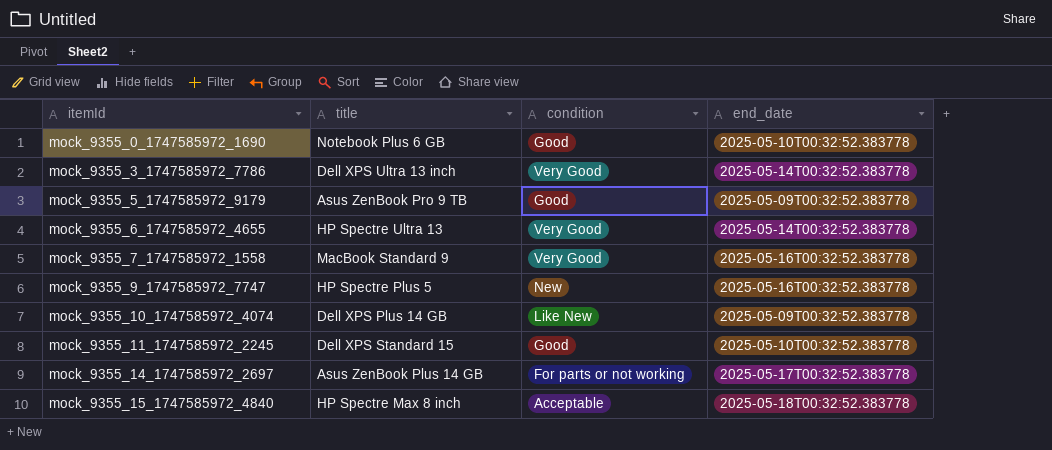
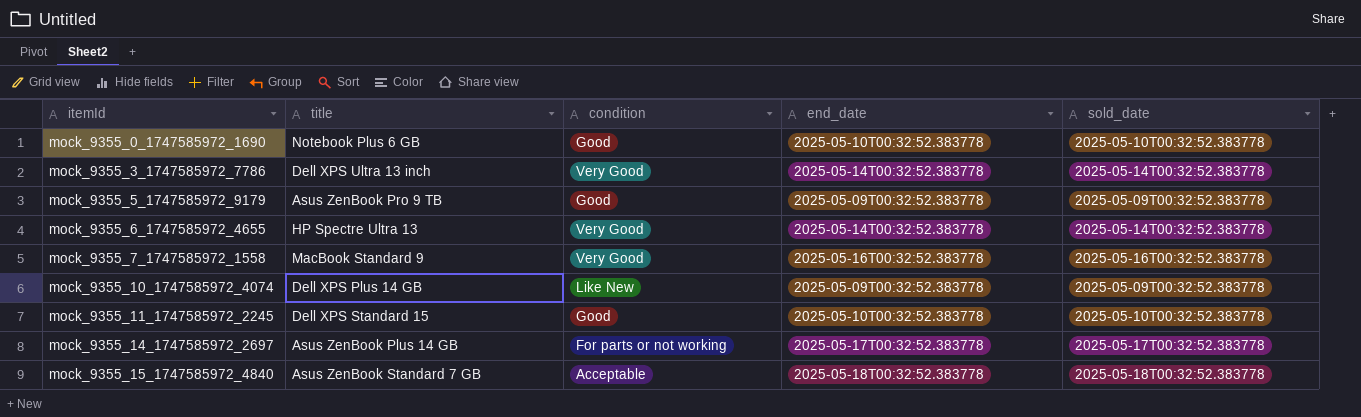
column sold_date | position: none -> 5
row mock_9355_9_1747585972_7747: HP Spectre Plus 5 | New | 2025-05-16T00:32:52.383778 -> none
mock_9355_15_1747585972_4840 | title: HP Spectre Max 8 inch -> Asus ZenBook Standard 7 GB

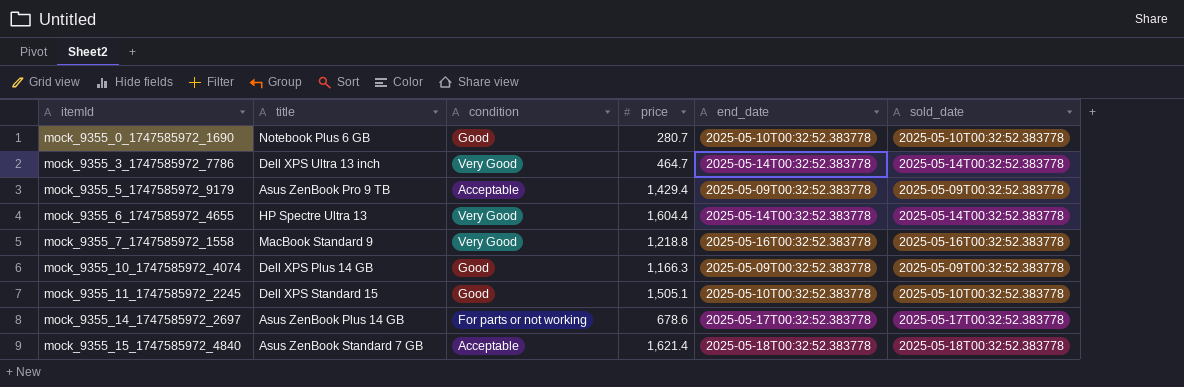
column price | position: none -> 4
mock_9355_5_1747585972_9179 | condition: Good -> Acceptable
mock_9355_10_1747585972_4074 | condition: Like New -> Good

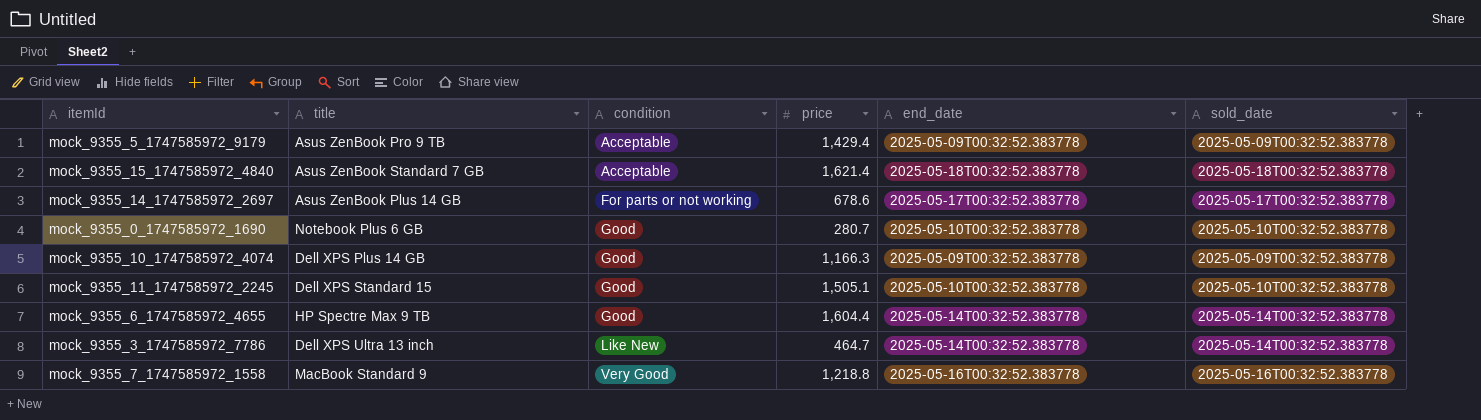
row order: itemId ascending -> condition ascending
mock_9355_6_1747585972_4655 | title: HP Spectre Ultra 13 -> HP Spectre Max 9 TB
mock_9355_6_1747585972_4655 | condition: Very Good -> Good
mock_9355_3_1747585972_7786 | condition: Very Good -> Like New

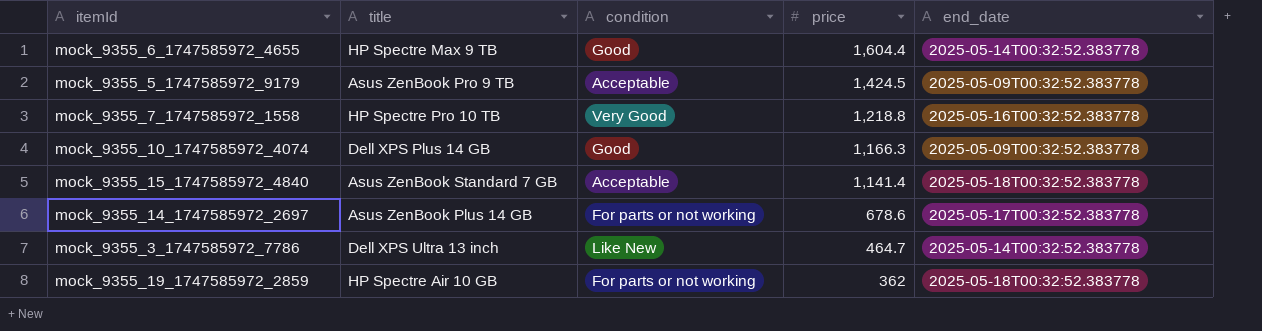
row order: condition ascending -> price descending
column sold_date | position: 6 -> none
row mock_9355_0_1747585972_1690: Notebook Plus 6 GB | Good | 280.7 | 2025-05-10T00:32:52.383778 | 2025-05-10T00:32:52.383778 -> none
row mock_9355_11_1747585972_2245: Dell XPS Standard 15 | Good | 1,505.1 | 2025-05-10T00:32:52.383778 | 2025-05-10T00:32:52.383778 -> none
mock_9355_5_1747585972_9179 | price: 1,429.4 -> 1,424.5
mock_9355_7_1747585972_1558 | title: MacBook Standard 9 -> HP Spectre Pro 10 TB
mock_9355_15_1747585972_4840 | price: 1,621.4 -> 1,141.4
row mock_9355_19_1747585972_2859: none -> HP Spectre Air 10 GB | For parts or not working | 362 | 2025-05-18T00:32:52.383778

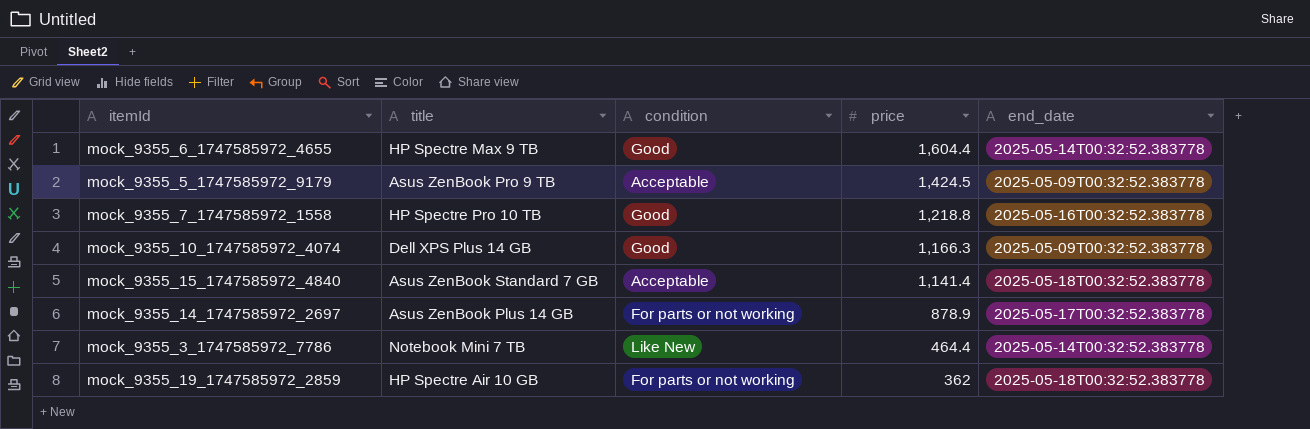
mock_9355_7_1747585972_1558 | condition: Very Good -> Good
mock_9355_14_1747585972_2697 | price: 678.6 -> 878.9
mock_9355_3_1747585972_7786 | title: Dell XPS Ultra 13 inch -> Notebook Mini 7 TB
mock_9355_3_1747585972_7786 | price: 464.7 -> 464.4

